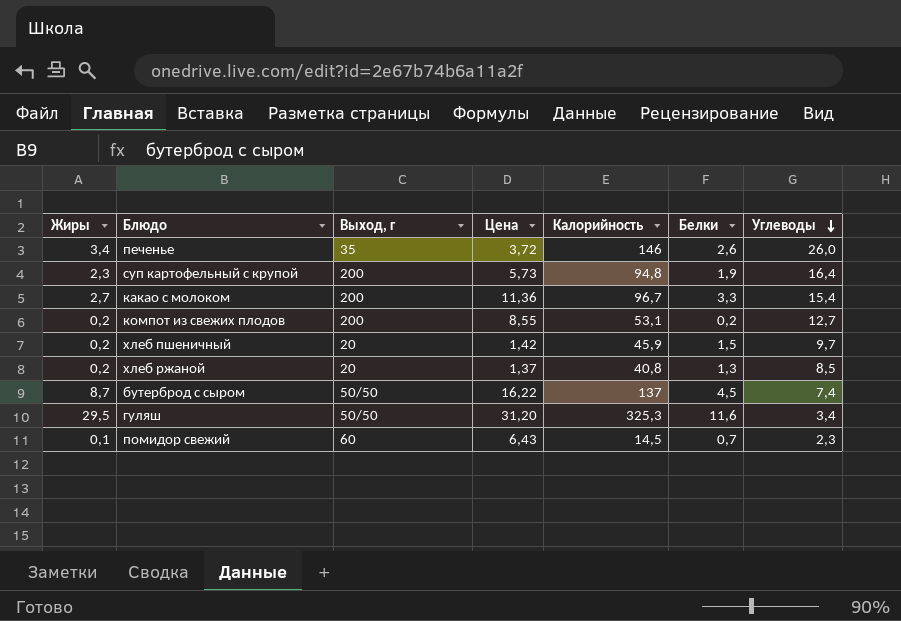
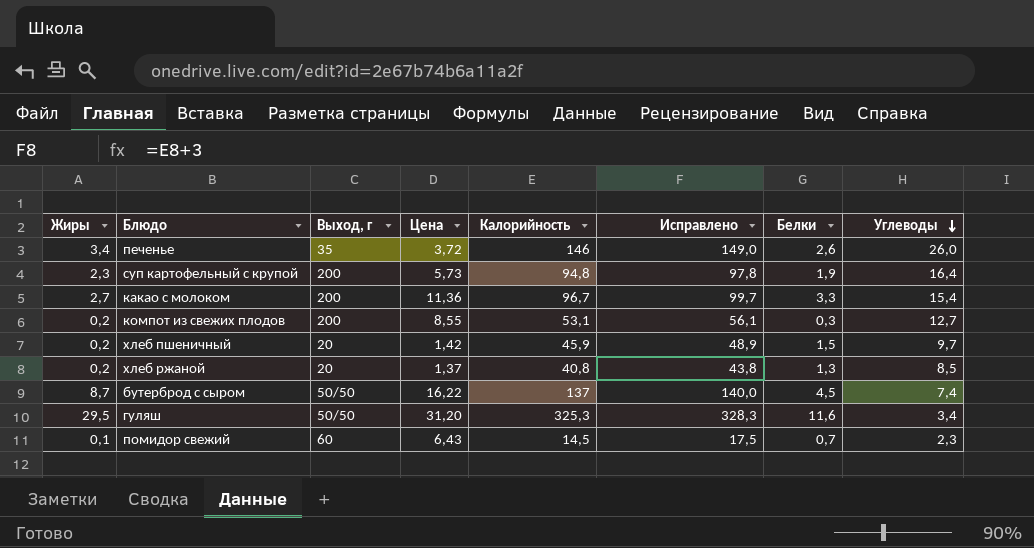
column Исправлено | formula: none -> [Калорийность] + 3
компот из свежих плодов | Белки: 0,2 -> 0,3

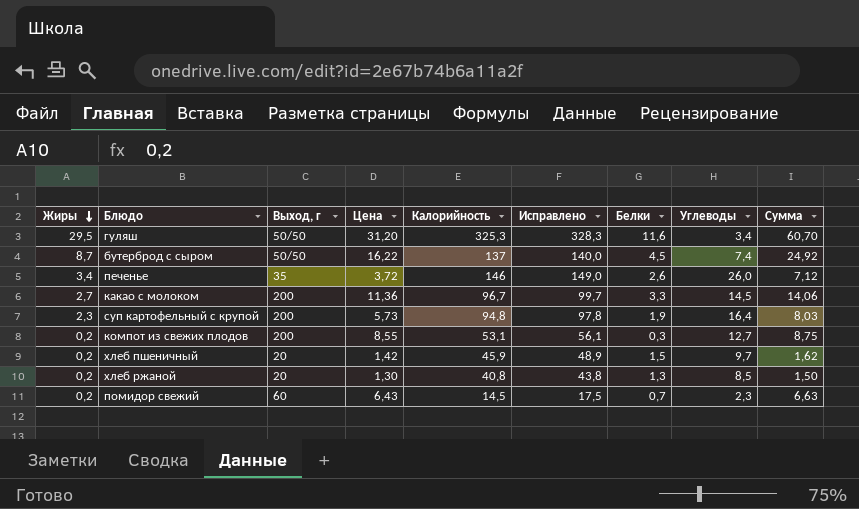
row order: Углеводы descending -> Жиры descending
column Сумма | formula: none -> [Жиры] + [Цена]
какао с молоком | Углеводы: 15,4 -> 14,5
хлеб ржаной | Цена: 1,37 -> 1,30
помидор свежий | Жиры: 0,1 -> 0,2

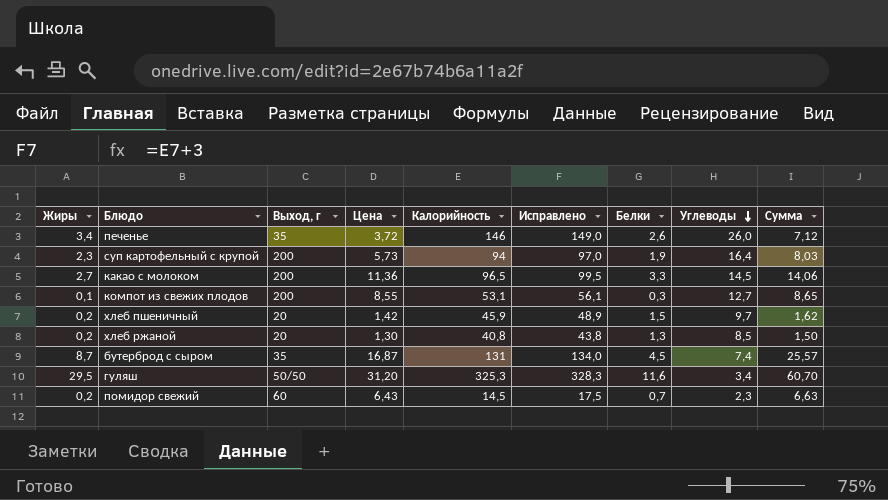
row order: Жиры descending -> Углеводы descending
суп картофельный с крупой | Калорийность: 94,8 -> 94
суп картофельный с крупой | Исправлено: 97,8 -> 97,0
какао с молоком | Калорийность: 96,7 -> 96,5
какао с молоком | Исправлено: 99,7 -> 99,5
компот из свежих плодов | Жиры: 0,2 -> 0,1
компот из свежих плодов | Сумма: 8,75 -> 8,65
бутерброд с сыром | Выход, г: 50/50 -> 35
бутерброд с сыром | Цена: 16,22 -> 16,87
бутерброд с сыром | Калорийность: 137 -> 131
бутерброд с сыром | Исправлено: 140,0 -> 134,0
бутерброд с сыром | Сумма: 24,92 -> 25,57

